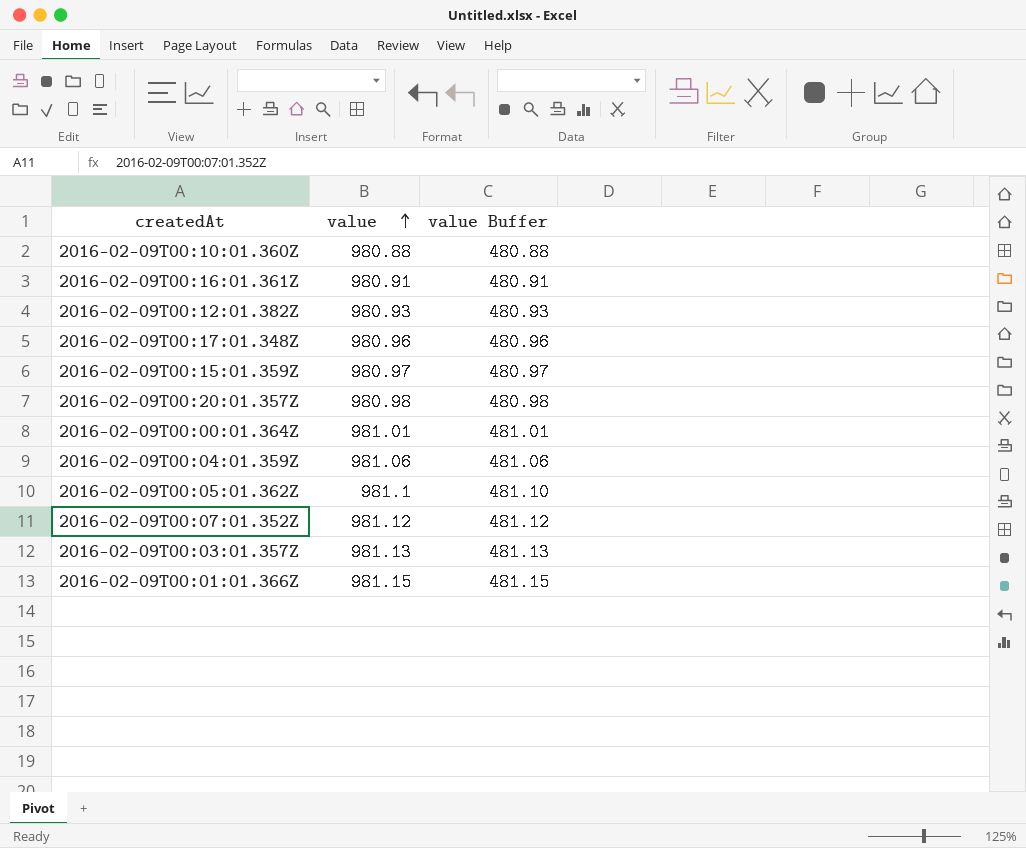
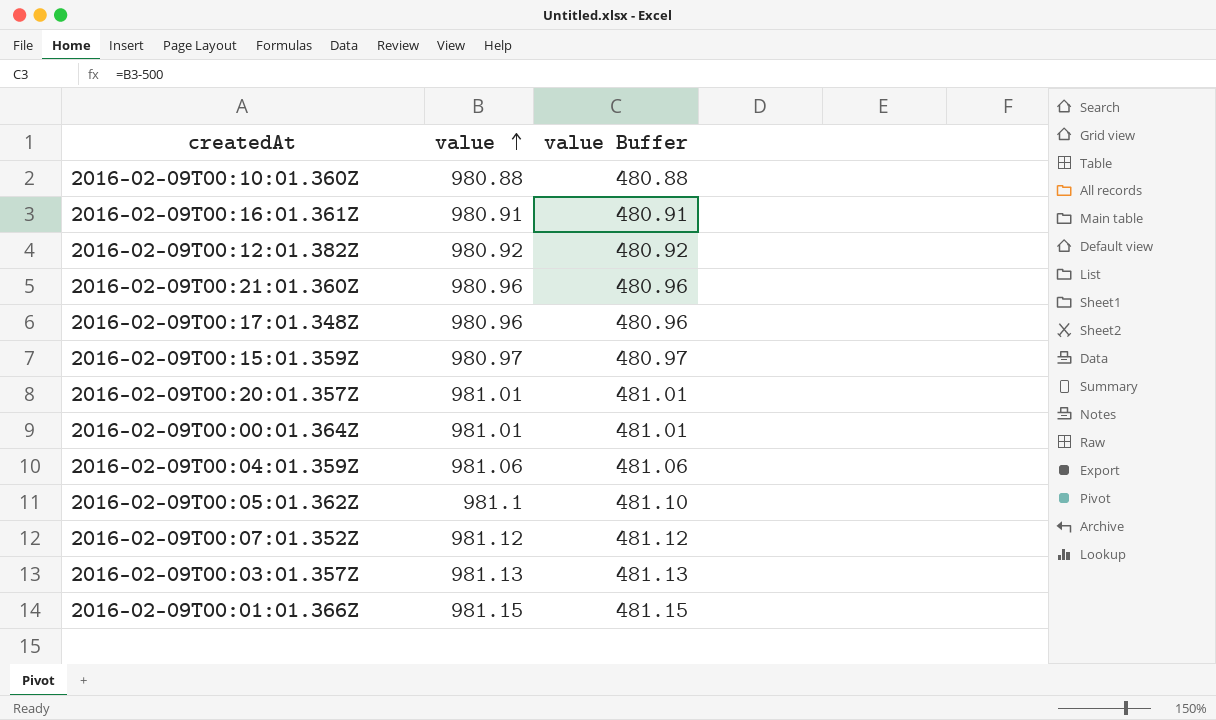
2016-02-09T00:12:01.382Z | value: 980.93 -> 980.92
2016-02-09T00:12:01.382Z | value Buffer: 480.93 -> 480.92
row 2016-02-09T00:21:01.360Z: none -> 980.96 | 480.96
2016-02-09T00:20:01.357Z | value: 980.98 -> 981.01
2016-02-09T00:20:01.357Z | value Buffer: 480.98 -> 481.01

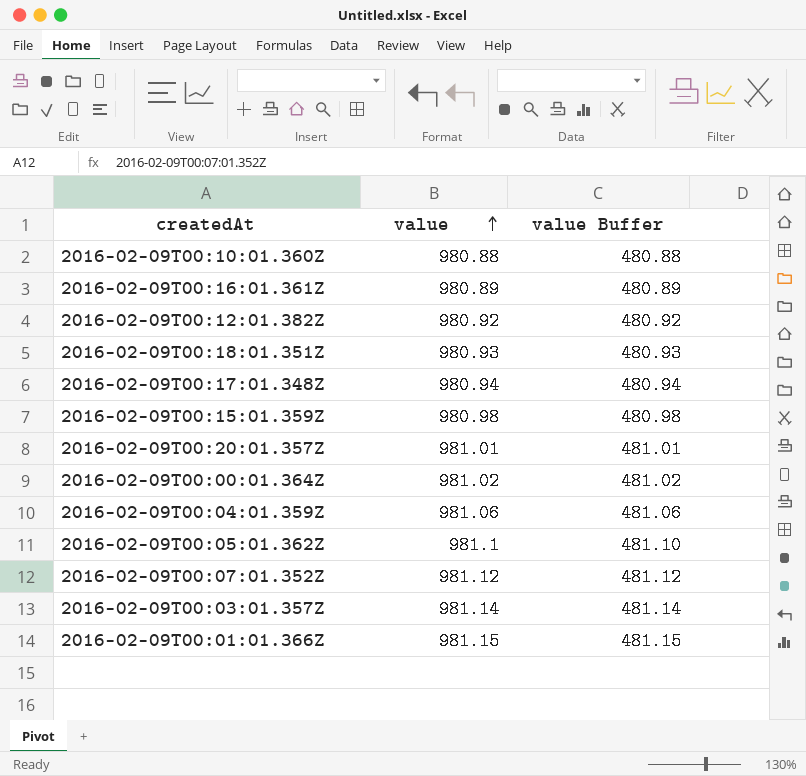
row 2016-02-09T00:21:01.360Z: 980.96 | 480.96 -> none
2016-02-09T00:16:01.361Z | value: 980.91 -> 980.89
2016-02-09T00:16:01.361Z | value Buffer: 480.91 -> 480.89
row 2016-02-09T00:18:01.351Z: none -> 980.93 | 480.93
2016-02-09T00:17:01.348Z | value: 980.96 -> 980.94
2016-02-09T00:17:01.348Z | value Buffer: 480.96 -> 480.94
2016-02-09T00:15:01.359Z | value: 980.97 -> 980.98
2016-02-09T00:15:01.359Z | value Buffer: 480.97 -> 480.98
2016-02-09T00:00:01.364Z | value: 981.01 -> 981.02
2016-02-09T00:00:01.364Z | value Buffer: 481.01 -> 481.02
2016-02-09T00:03:01.357Z | value: 981.13 -> 981.14
2016-02-09T00:03:01.357Z | value Buffer: 481.13 -> 481.14

